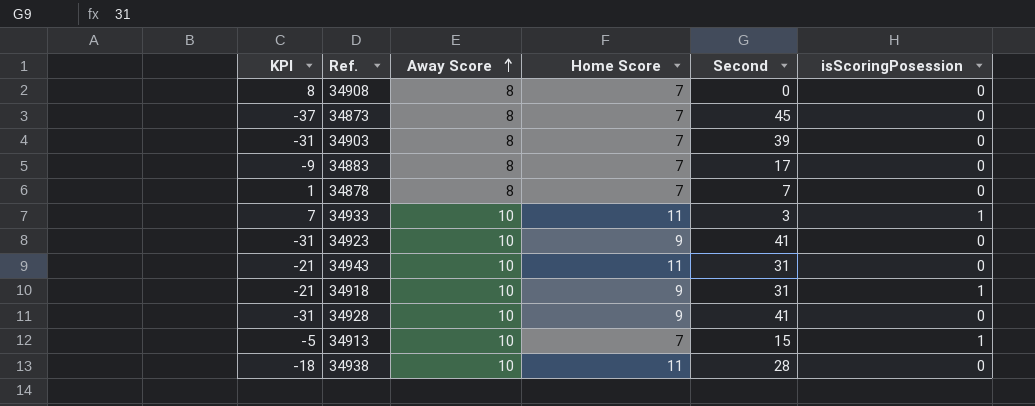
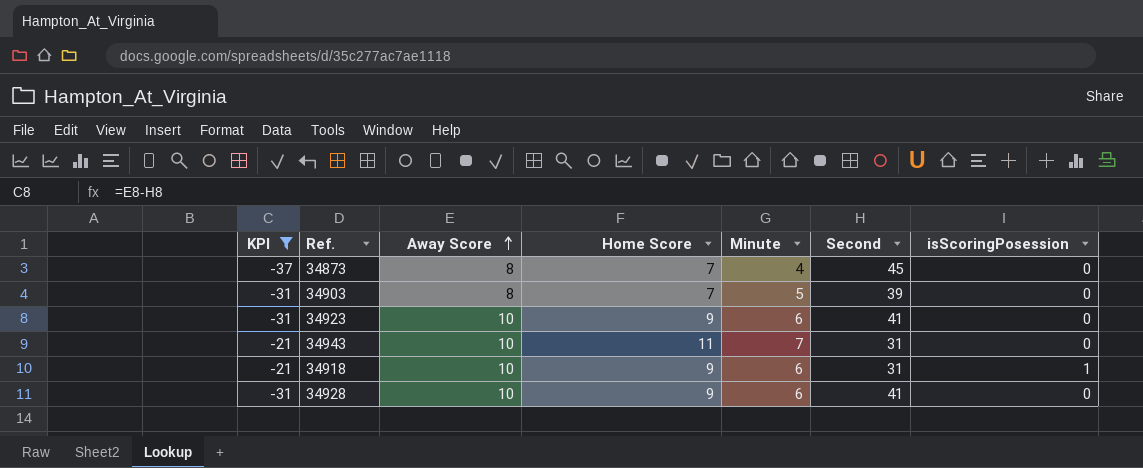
filter: none -> KPI <= -21
column Minute | position: none -> 5

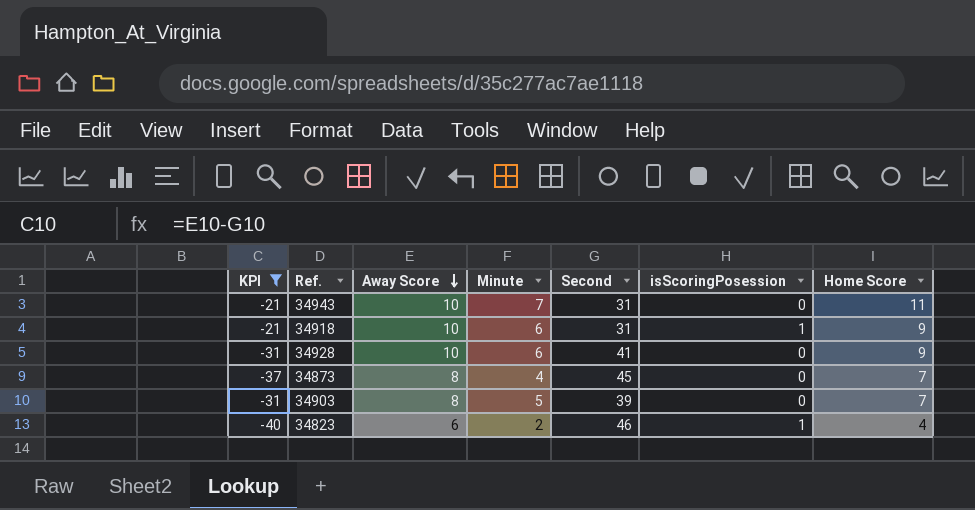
row order: Away Score ascending -> Away Score descending
column Home Score | position: 4 -> 7
row 34923: -31 | 10 | 9 | 6 | 41 | 0 -> none
row 34823: none -> -40 | 6 | 2 | 46 | 1 | 4

